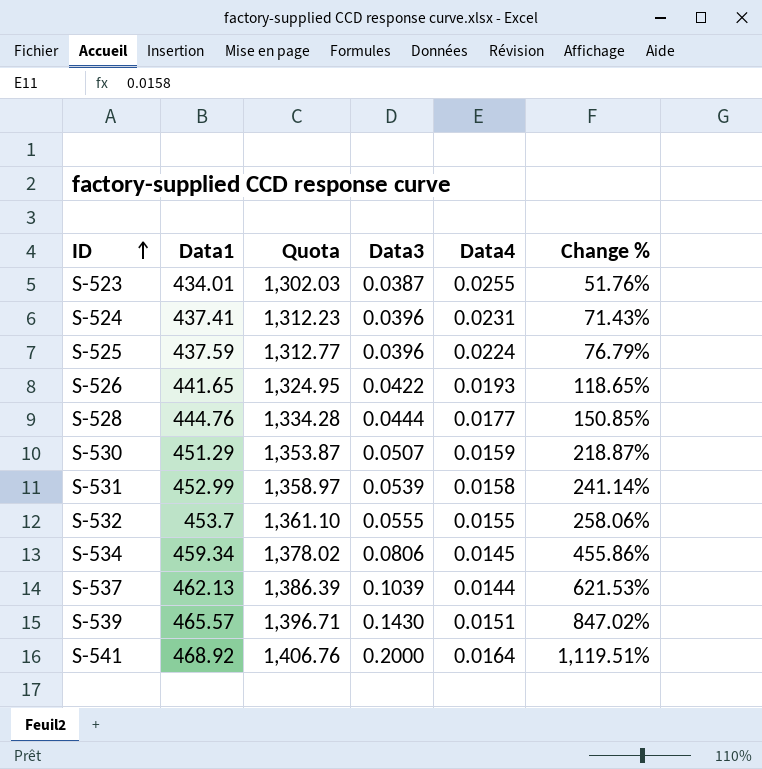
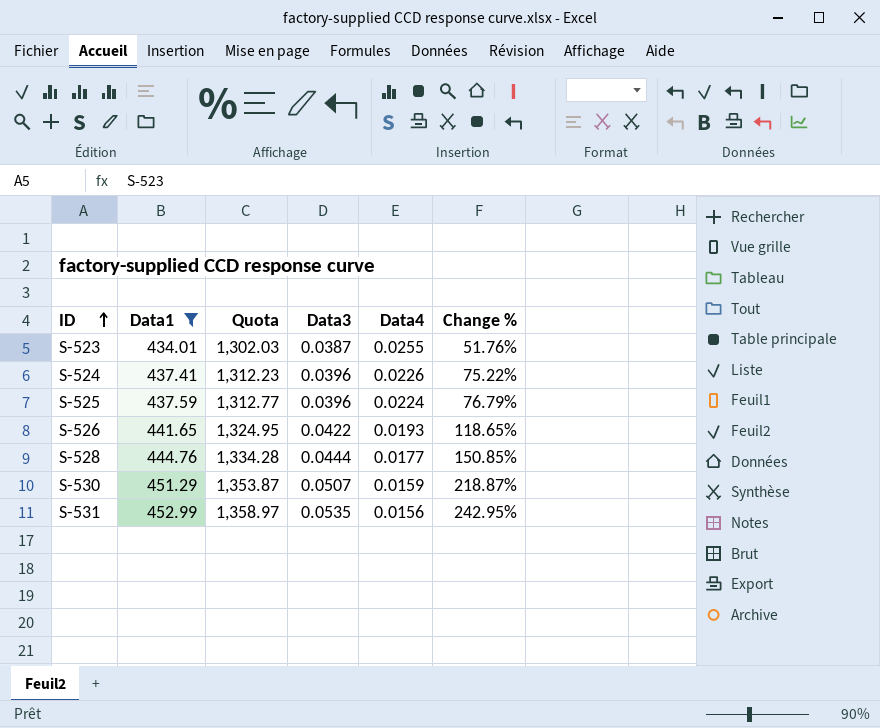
filter: none -> Data1 <= 452.99
S-524 | Data4: 0.0231 -> 0.0226
S-524 | Change %: 71.43% -> 75.22%
S-531 | Data3: 0.0539 -> 0.0535
S-531 | Data4: 0.0158 -> 0.0156
S-531 | Change %: 241.14% -> 242.95%

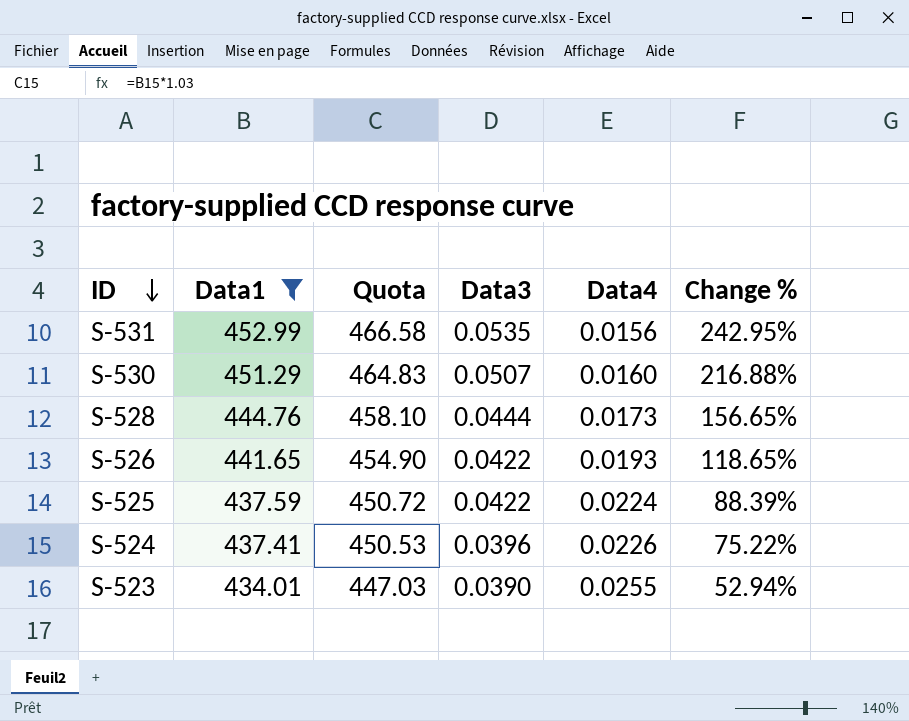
row order: ID ascending -> ID descending
column Quota | formula: [Data1] * 3 -> [Data1] * 1.03
S-530 | Data4: 0.0159 -> 0.0160
S-530 | Change %: 218.87% -> 216.88%
S-528 | Data4: 0.0177 -> 0.0173
S-528 | Change %: 150.85% -> 156.65%
S-525 | Data3: 0.0396 -> 0.0422
S-525 | Change %: 76.79% -> 88.39%
S-523 | Data3: 0.0387 -> 0.0390
S-523 | Change %: 51.76% -> 52.94%

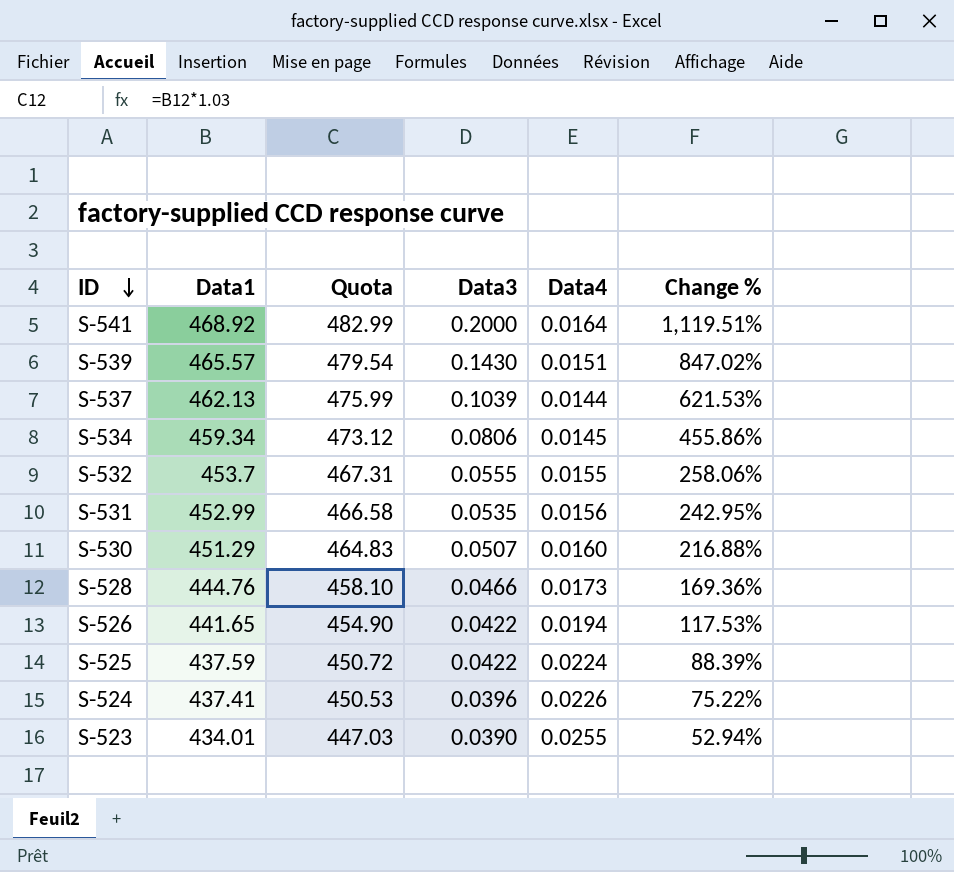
filter: Data1 <= 452.99 -> none
S-528 | Data3: 0.0444 -> 0.0466
S-528 | Change %: 156.65% -> 169.36%
S-526 | Data4: 0.0193 -> 0.0194
S-526 | Change %: 118.65% -> 117.53%

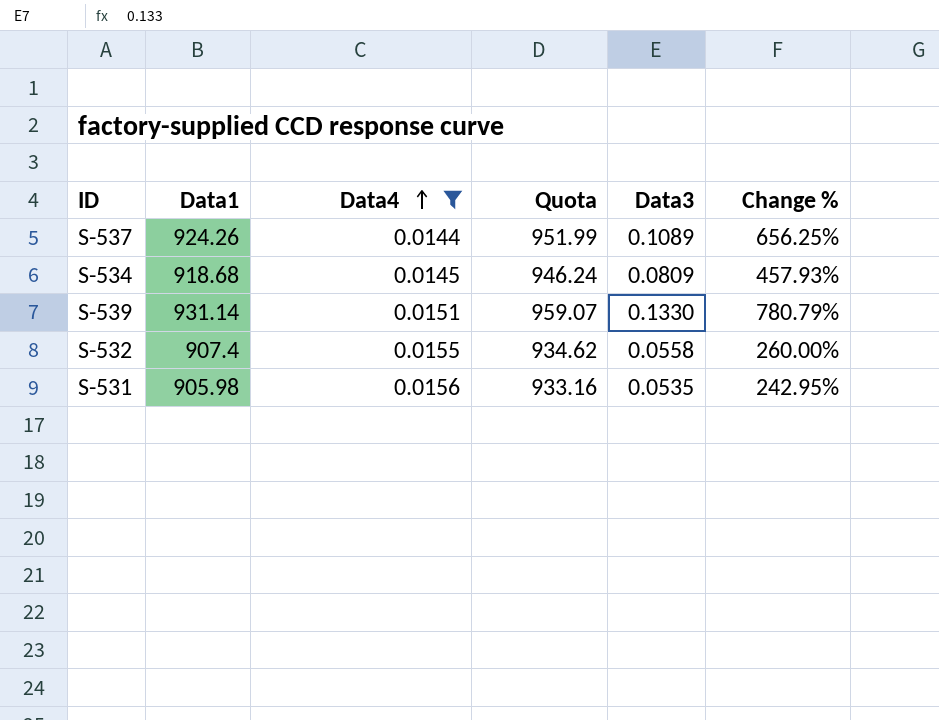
filter: none -> Data4 <= 0.0156
row order: ID descending -> Data4 ascending
column Data4 | position: 5 -> 3
S-537 | Data1: 462.13 -> 924.26
S-537 | Quota: 475.99 -> 951.99
S-537 | Data3: 0.1039 -> 0.1089
S-537 | Change %: 621.53% -> 656.25%
S-534 | Data1: 459.34 -> 918.68
S-534 | Quota: 473.12 -> 946.24
S-534 | Data3: 0.0806 -> 0.0809
S-534 | Change %: 455.86% -> 457.93%
S-539 | Data1: 465.57 -> 931.14
S-539 | Quota: 479.54 -> 959.07
S-539 | Data3: 0.1430 -> 0.1330
S-539 | Change %: 847.02% -> 780.79%
S-532 | Data1: 453.7 -> 907.4
S-532 | Quota: 467.31 -> 934.62
S-532 | Data3: 0.0555 -> 0.0558
S-532 | Change %: 258.06% -> 260.00%
S-531 | Data1: 452.99 -> 905.98
S-531 | Quota: 466.58 -> 933.16

